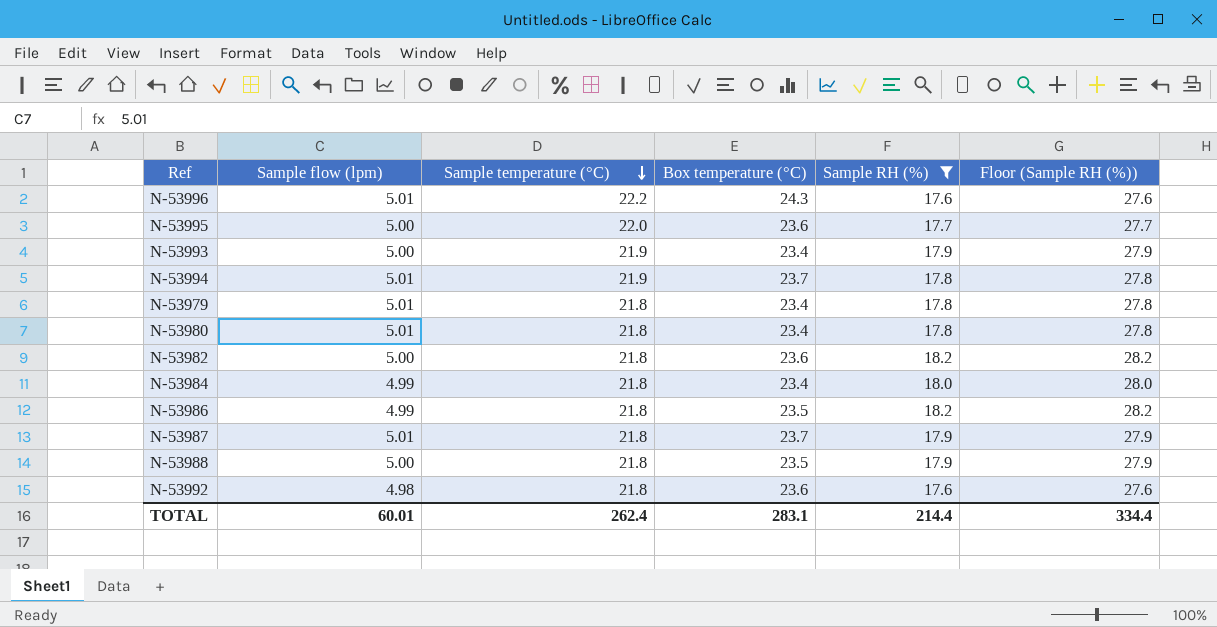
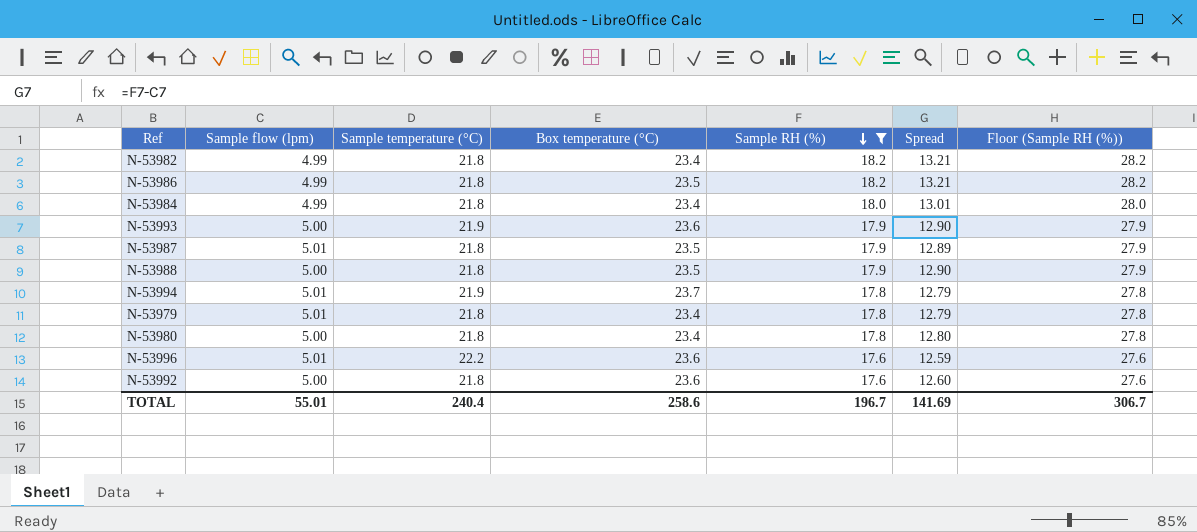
row order: Sample temperature (°C) descending -> Sample RH (%) descending
column Spread | formula: none -> [Sample RH (%)] - [Sample flow (lpm)]
row N-53995: 5.00 | 22.0 | 23.6 | 17.7 | 27.7 -> none
N-53982 | Sample flow (lpm): 5.00 -> 4.99
N-53982 | Box temperature (°C): 23.6 -> 23.4
N-53993 | Box temperature (°C): 23.4 -> 23.6
N-53987 | Box temperature (°C): 23.7 -> 23.5
N-53980 | Sample flow (lpm): 5.01 -> 5.00
N-53996 | Box temperature (°C): 24.3 -> 23.6
N-53992 | Sample flow (lpm): 4.98 -> 5.00
TOTAL | Sample flow (lpm): 60.01 -> 55.01
TOTAL | Sample temperature (°C): 262.4 -> 240.4
TOTAL | Box temperature (°C): 283.1 -> 258.6
TOTAL | Sample RH (%): 214.4 -> 196.7
TOTAL | Floor (Sample RH (%)): 334.4 -> 306.7

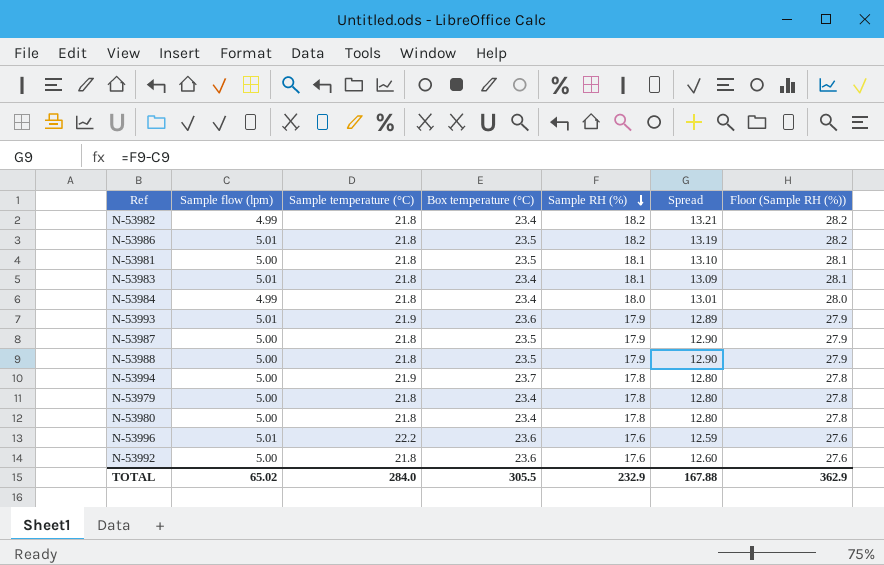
filter: Sample RH (%) != 18.1 -> none
N-53986 | Sample flow (lpm): 4.99 -> 5.01
N-53986 | Spread: 13.21 -> 13.19
N-53993 | Sample flow (lpm): 5.00 -> 5.01
N-53993 | Spread: 12.90 -> 12.89
N-53987 | Sample flow (lpm): 5.01 -> 5.00
N-53987 | Spread: 12.89 -> 12.90
N-53994 | Sample flow (lpm): 5.01 -> 5.00
N-53994 | Spread: 12.79 -> 12.80
N-53979 | Sample flow (lpm): 5.01 -> 5.00
N-53979 | Spread: 12.79 -> 12.80
TOTAL | Sample flow (lpm): 55.01 -> 65.02
TOTAL | Sample temperature (°C): 240.4 -> 284.0
TOTAL | Box temperature (°C): 258.6 -> 305.5
TOTAL | Sample RH (%): 196.7 -> 232.9
TOTAL | Spread: 141.69 -> 167.88
TOTAL | Floor (Sample RH (%)): 306.7 -> 362.9

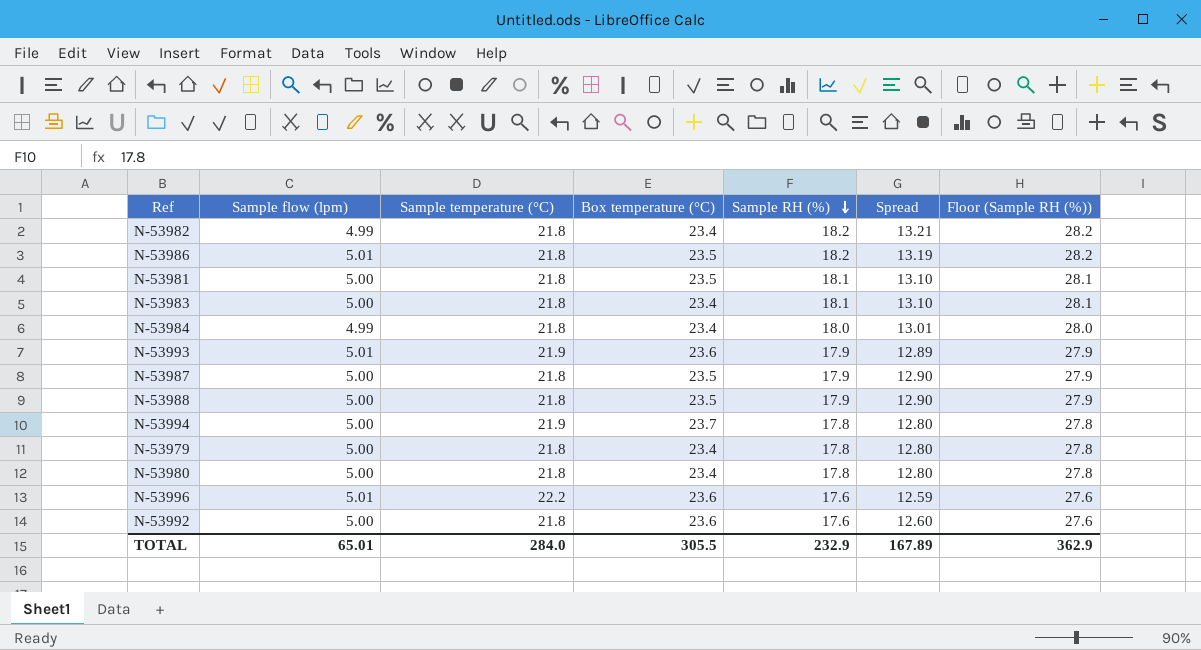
N-53983 | Sample flow (lpm): 5.01 -> 5.00
N-53983 | Spread: 13.09 -> 13.10
TOTAL | Sample flow (lpm): 65.02 -> 65.01
TOTAL | Spread: 167.88 -> 167.89

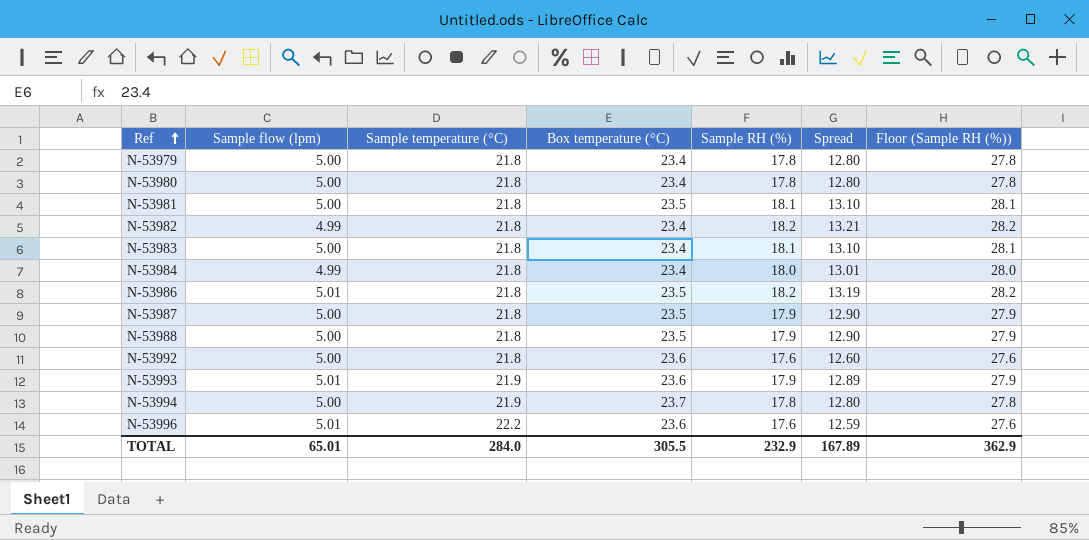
row order: Sample RH (%) descending -> Ref ascending

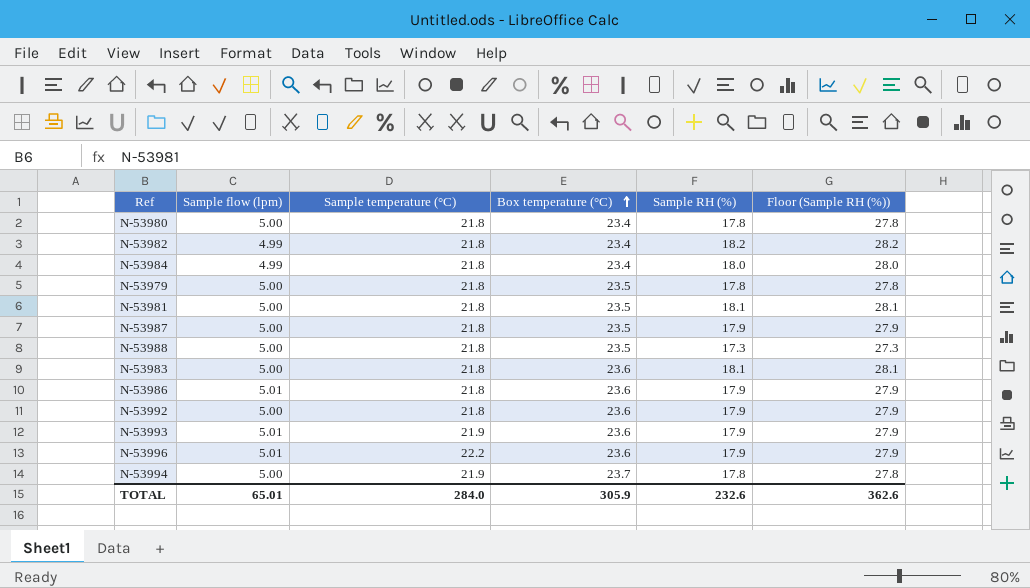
row order: Ref ascending -> Box temperature (°C) ascending
column Spread | formula: [Sample RH (%)] - [Sample flow (lpm)] -> none
N-53979 | Box temperature (°C): 23.4 -> 23.5
N-53988 | Sample RH (%): 17.9 -> 17.3
N-53988 | Floor (Sample RH (%)): 27.9 -> 27.3
N-53983 | Box temperature (°C): 23.4 -> 23.6
N-53986 | Box temperature (°C): 23.5 -> 23.6
N-53986 | Sample RH (%): 18.2 -> 17.9
N-53986 | Floor (Sample RH (%)): 28.2 -> 27.9
N-53992 | Sample RH (%): 17.6 -> 17.9
N-53992 | Floor (Sample RH (%)): 27.6 -> 27.9
N-53996 | Sample RH (%): 17.6 -> 17.9
N-53996 | Floor (Sample RH (%)): 27.6 -> 27.9
TOTAL | Box temperature (°C): 305.5 -> 305.9
TOTAL | Sample RH (%): 232.9 -> 232.6
TOTAL | Floor (Sample RH (%)): 362.9 -> 362.6

